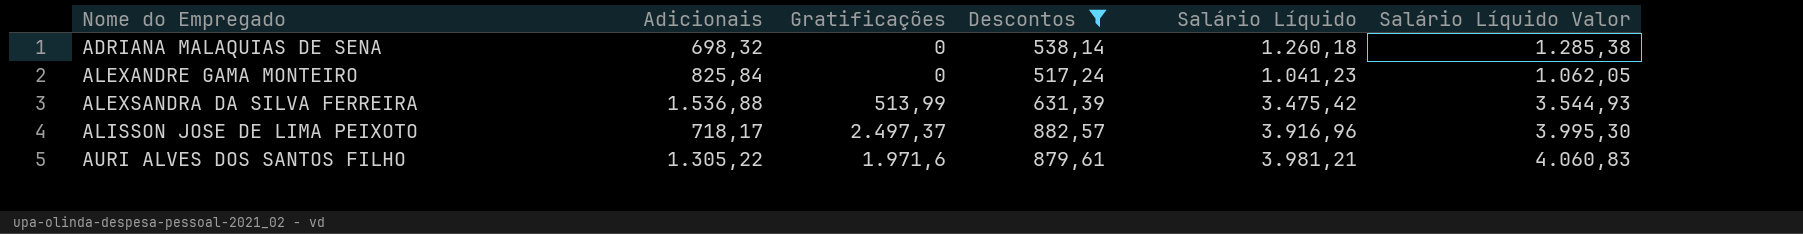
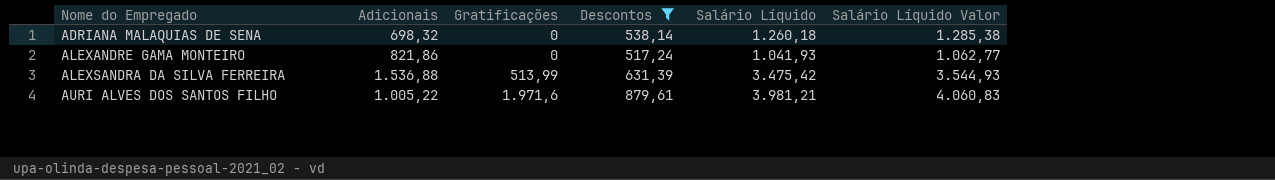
row ALISSON JOSE DE LIMA PEIXOTO: 718,17 | 2.497,37 | 882,57 | 3.916,96 | 3.995,30 -> none
ALEXANDRE GAMA MONTEIRO | Adicionais: 825,84 -> 821,86
ALEXANDRE GAMA MONTEIRO | Salário Líquido: 1.041,23 -> 1.041,93
ALEXANDRE GAMA MONTEIRO | Salário Líquido Valor: 1.062,05 -> 1.062,77
AURI ALVES DOS SANTOS FILHO | Adicionais: 1.305,22 -> 1.005,22

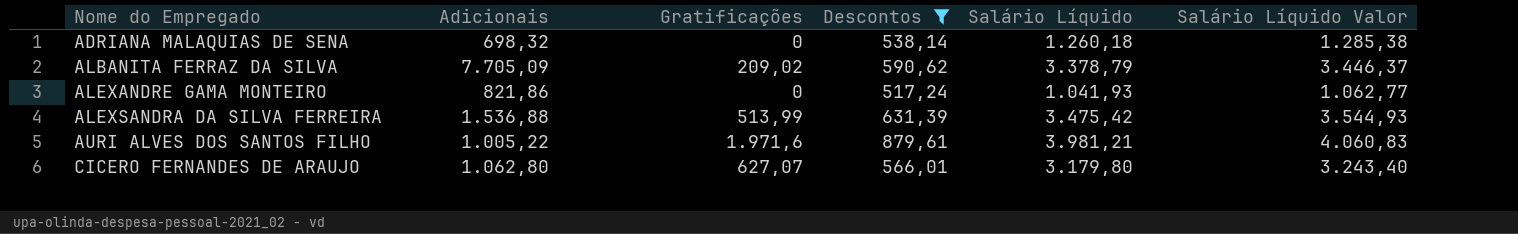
row ALBANITA FERRAZ DA SILVA: none -> 7.705,09 | 209,02 | 590,62 | 3.378,79 | 3.446,37
row CICERO FERNANDES DE ARAUJO: none -> 1.062,80 | 627,07 | 566,01 | 3.179,80 | 3.243,40

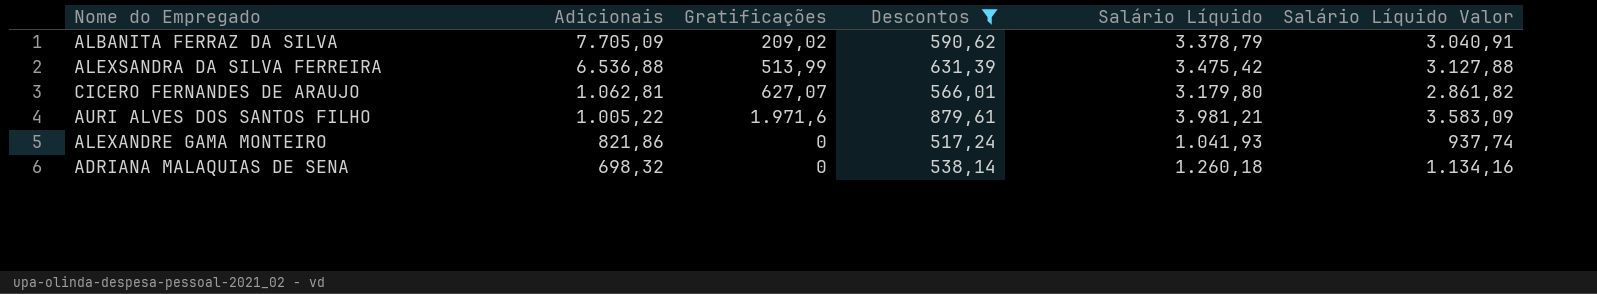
row order: Nome do Empregado ascending -> Adicionais descending
column Salário Líquido Valor | formula: [Salário Líquido] * 1,02 -> [Salário Líquido] * 0,9
ALEXSANDRA DA SILVA FERREIRA | Adicionais: 1.536,88 -> 6.536,88
CICERO FERNANDES DE ARAUJO | Adicionais: 1.062,80 -> 1.062,81

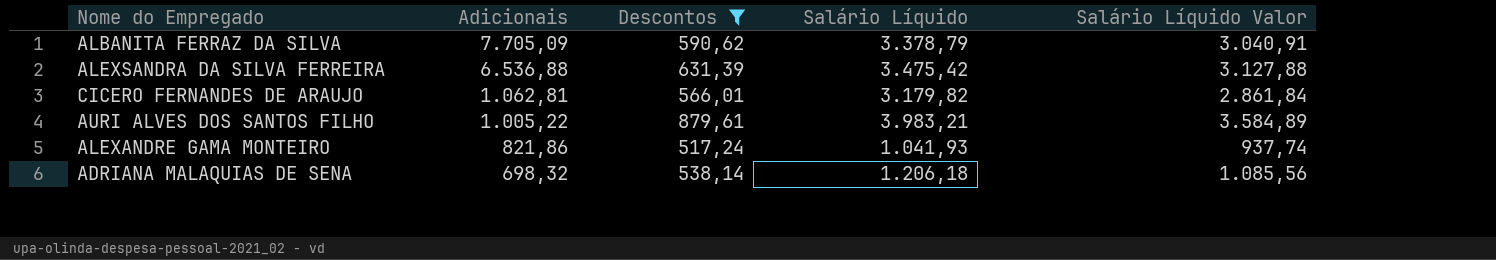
column Gratificações | position: 3 -> none
CICERO FERNANDES DE ARAUJO | Salário Líquido: 3.179,80 -> 3.179,82
CICERO FERNANDES DE ARAUJO | Salário Líquido Valor: 2.861,82 -> 2.861,84
AURI ALVES DOS SANTOS FILHO | Salário Líquido: 3.981,21 -> 3.983,21
AURI ALVES DOS SANTOS FILHO | Salário Líquido Valor: 3.583,09 -> 3.584,89
ADRIANA MALAQUIAS DE SENA | Salário Líquido: 1.260,18 -> 1.206,18
ADRIANA MALAQUIAS DE SENA | Salário Líquido Valor: 1.134,16 -> 1.085,56

